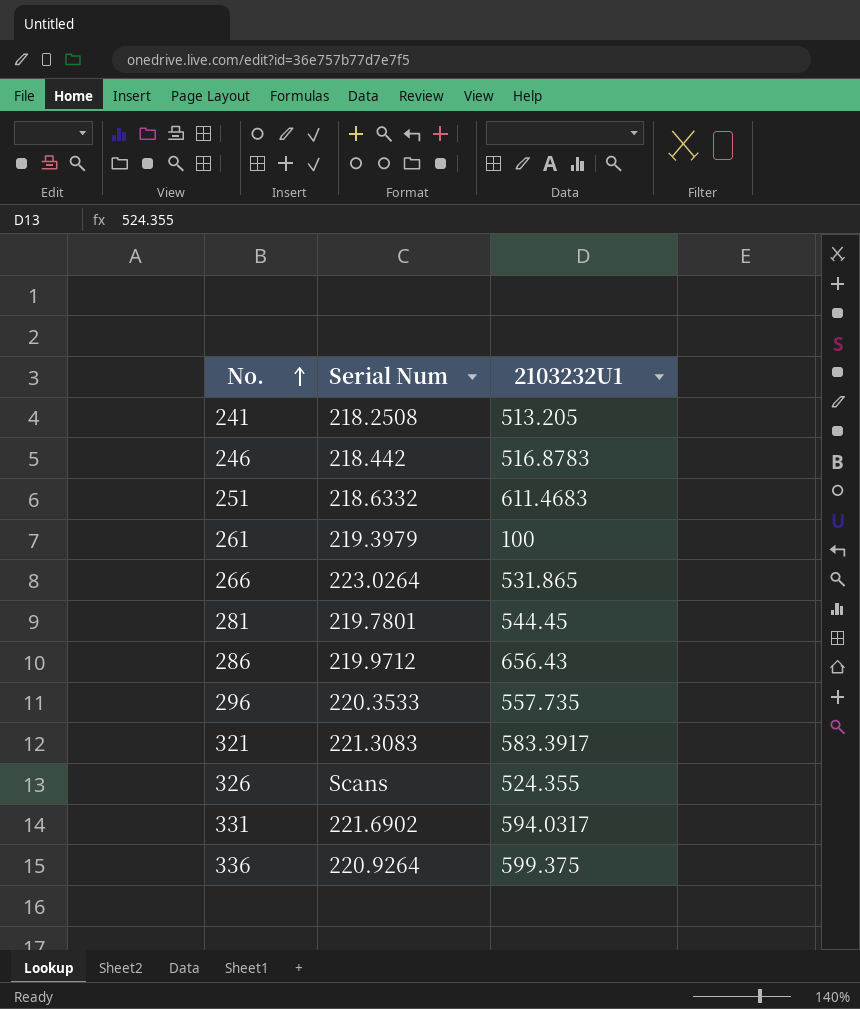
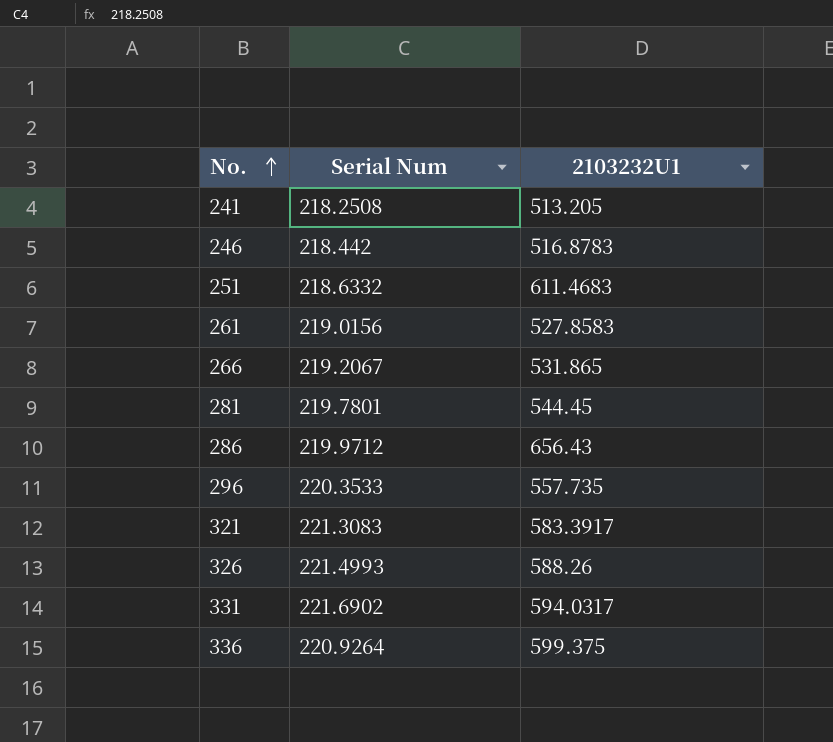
261 | Serial Num: 219.3979 -> 219.0156
261 | 2103232U1: 100 -> 527.8583
266 | Serial Num: 223.0264 -> 219.2067
326 | Serial Num: Scans -> 221.4993
326 | 2103232U1: 524.355 -> 588.26

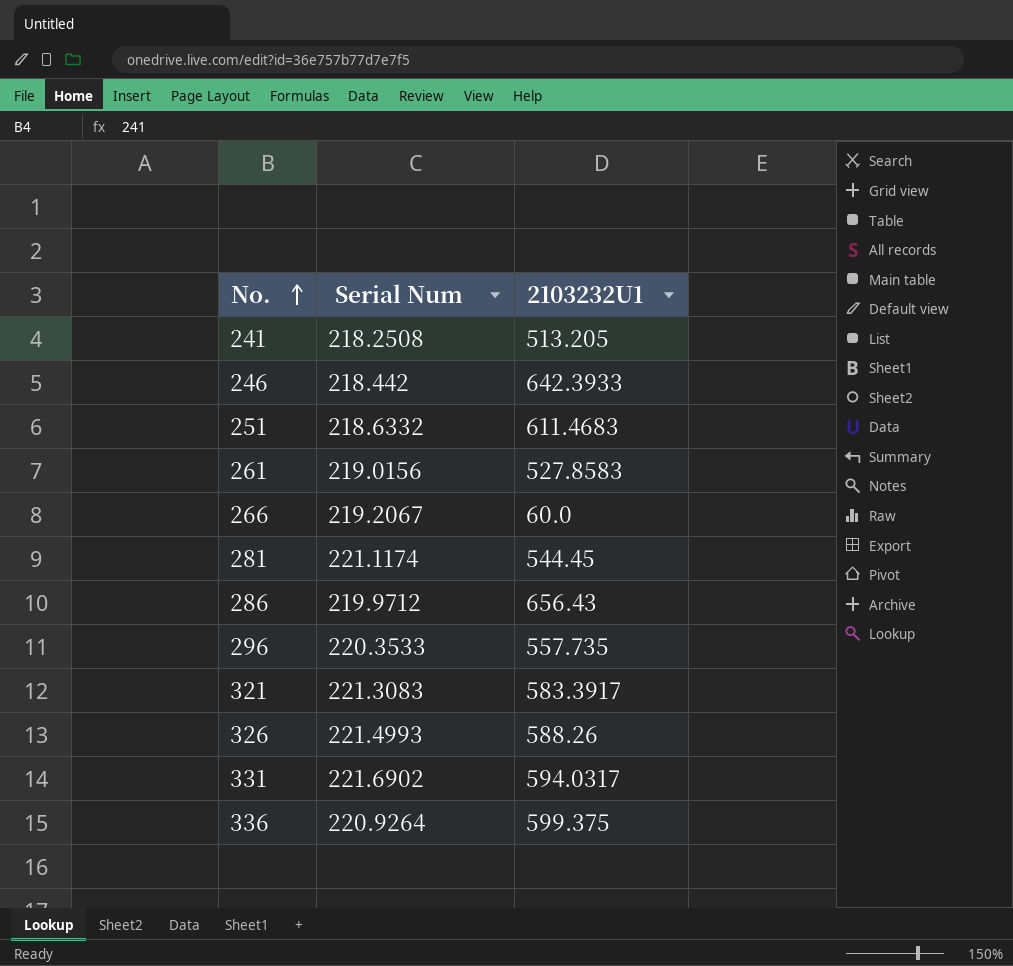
246 | 2103232U1: 516.8783 -> 642.3933
266 | 2103232U1: 531.865 -> 60.0
281 | Serial Num: 219.7801 -> 221.1174

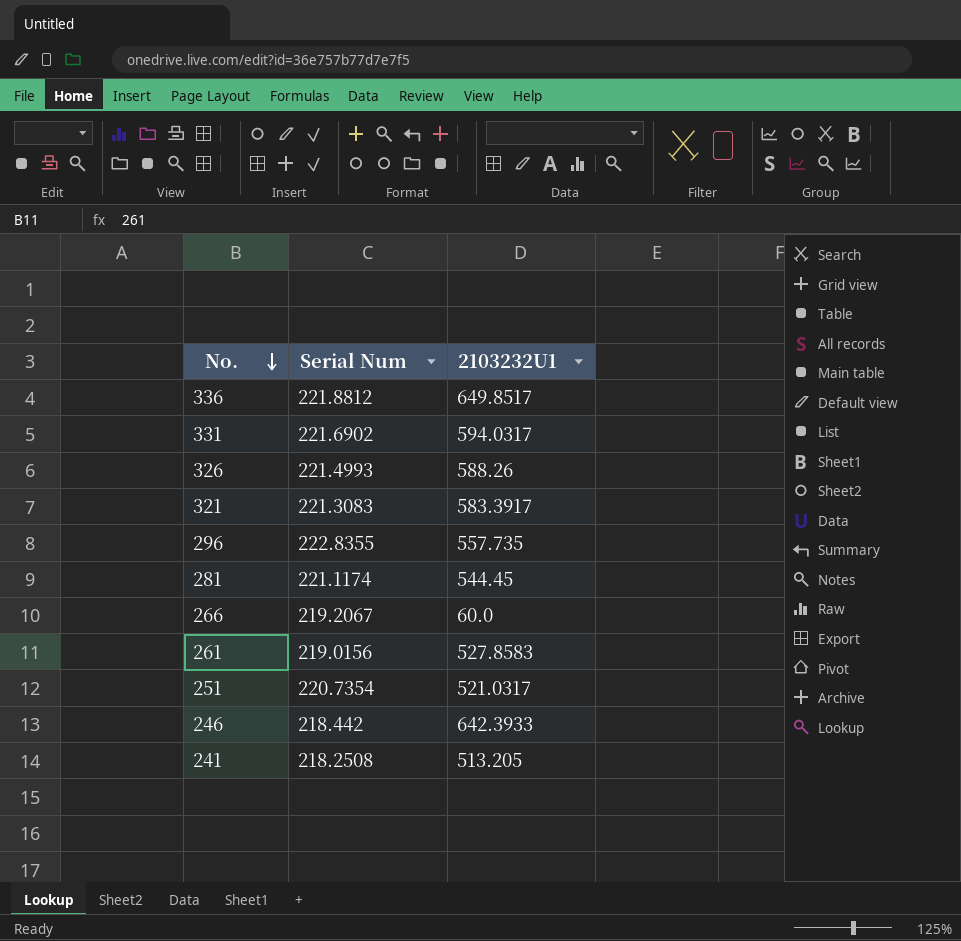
row order: No. ascending -> No. descending
row 286: 219.9712 | 656.43 -> none
336 | Serial Num: 220.9264 -> 221.8812
336 | 2103232U1: 599.375 -> 649.8517
296 | Serial Num: 220.3533 -> 222.8355
251 | Serial Num: 218.6332 -> 220.7354
251 | 2103232U1: 611.4683 -> 521.0317

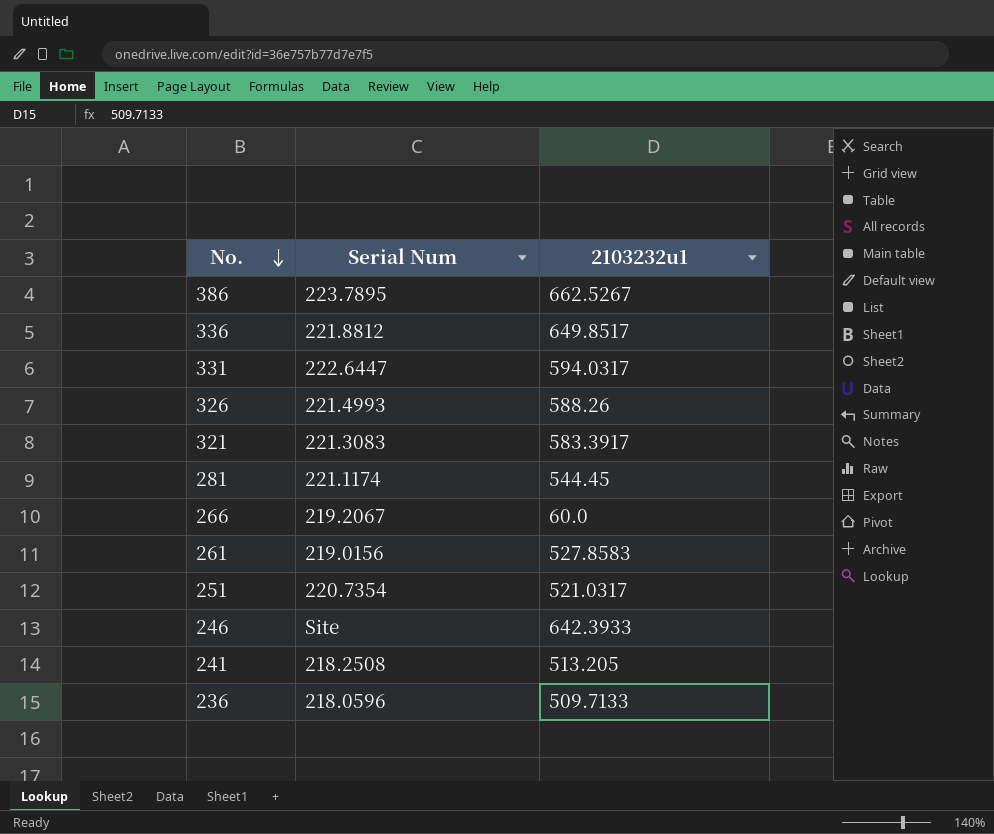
column name: 2103232U1 -> 2103232u1
row 296: 222.8355 | 557.735 -> none
row 386: none -> 223.7895 | 662.5267
331 | Serial Num: 221.6902 -> 222.6447
246 | Serial Num: 218.442 -> Site
row 236: none -> 218.0596 | 509.7133

